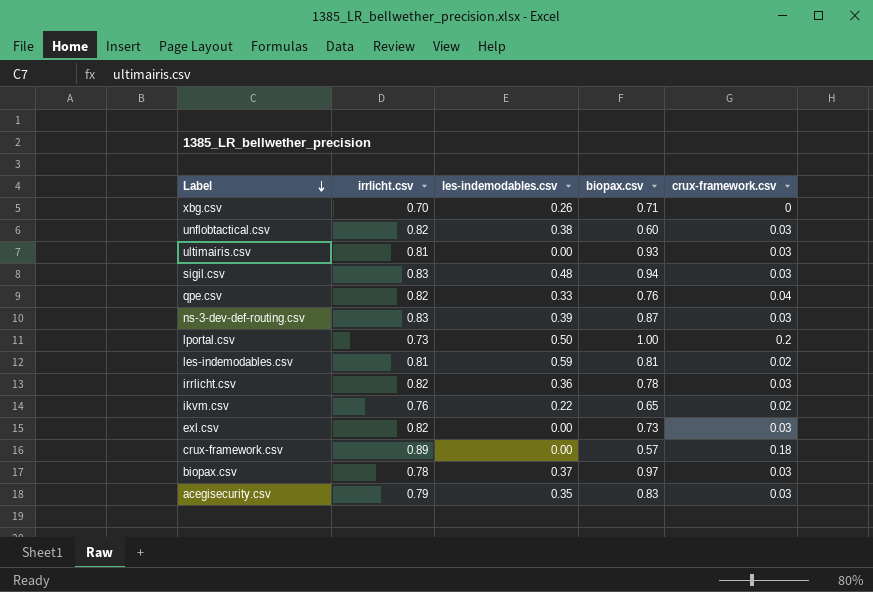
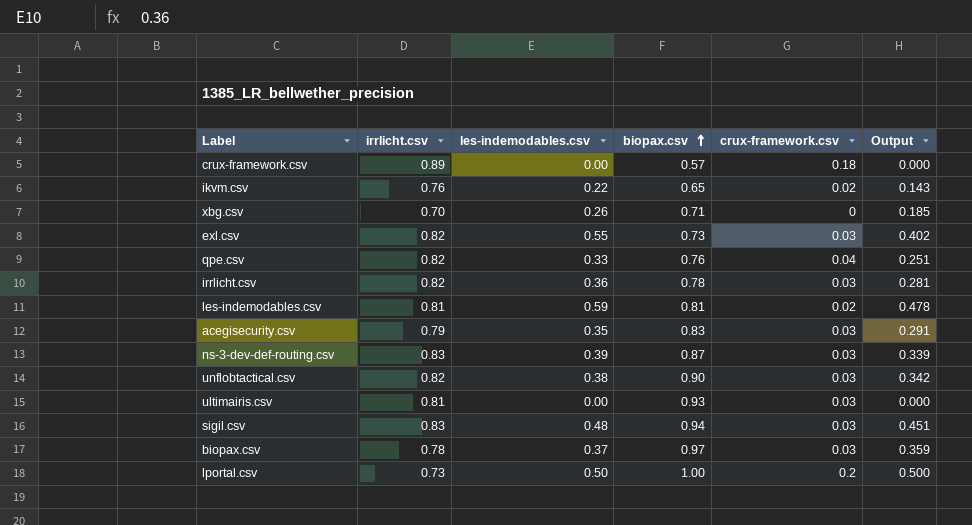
row order: Label descending -> biopax.csv ascending
column Output | formula: none -> [les-indemodables.csv] * [biopax.csv]
exl.csv | les-indemodables.csv: 0.00 -> 0.55
unflobtactical.csv | biopax.csv: 0.60 -> 0.90

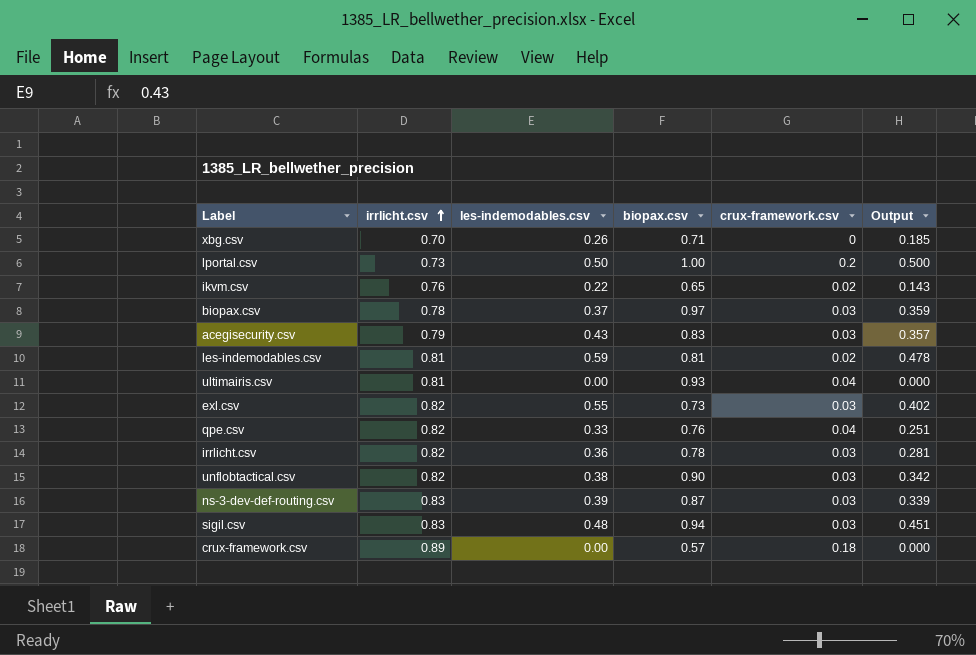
row order: biopax.csv ascending -> irrlicht.csv ascending
acegisecurity.csv | les-indemodables.csv: 0.35 -> 0.43
acegisecurity.csv | Output: 0.291 -> 0.357
ultimairis.csv | crux-framework.csv: 0.03 -> 0.04

